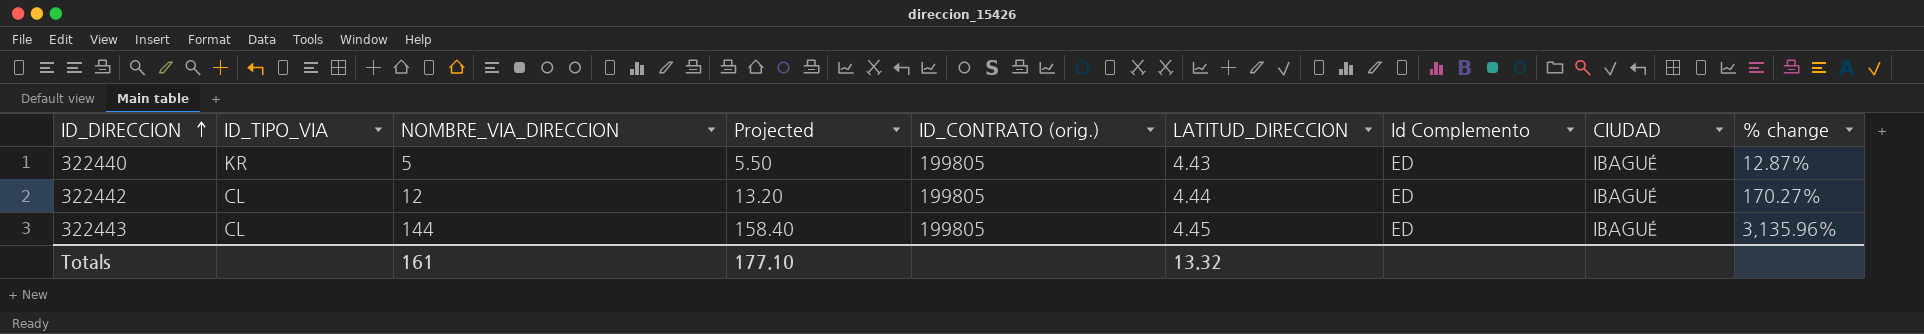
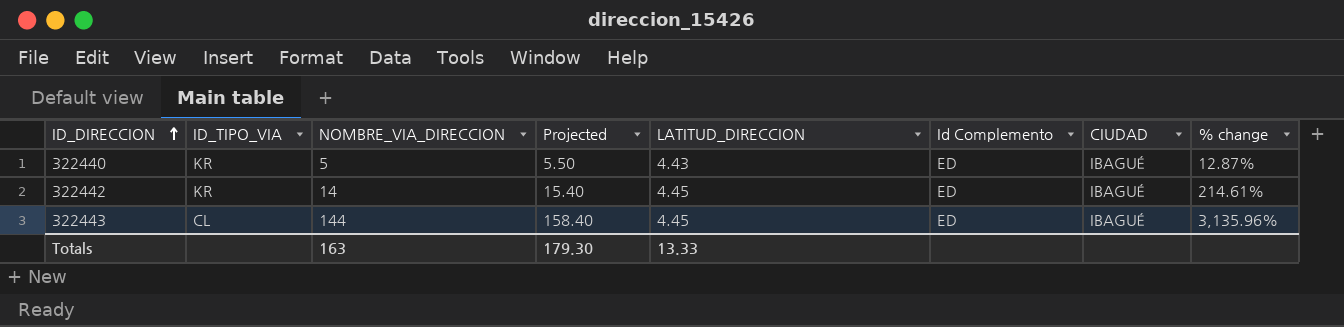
column ID_CONTRATO (orig.) | position: 5 -> none
322442 | ID_TIPO_VIA: CL -> KR
322442 | NOMBRE_VIA_DIRECCION: 12 -> 14
322442 | Projected: 13.20 -> 15.40
322442 | LATITUD_DIRECCION: 4.44 -> 4.45
322442 | % change: 170.27% -> 214.61%
Totals | NOMBRE_VIA_DIRECCION: 161 -> 163
Totals | Projected: 177.10 -> 179.30
Totals | LATITUD_DIRECCION: 13.32 -> 13.33

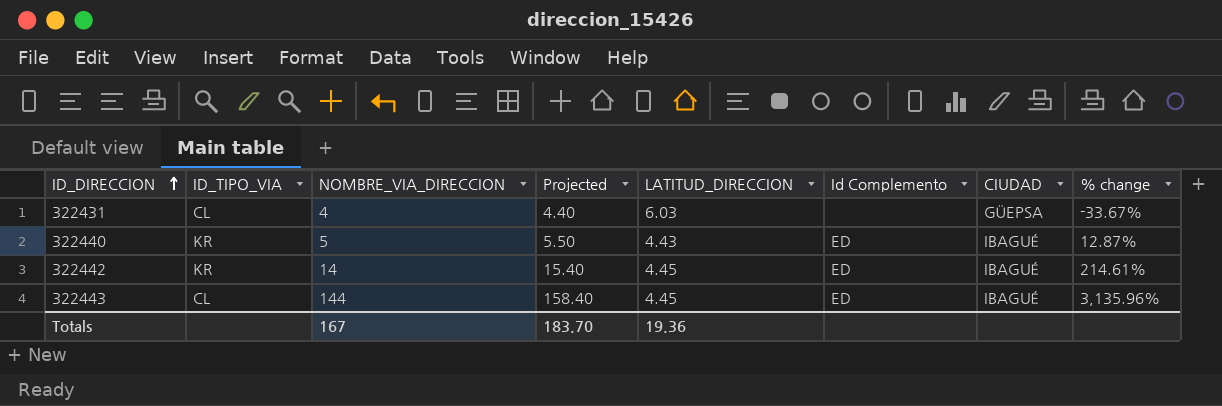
row 322431: none -> CL | 4 | 4.40 | 6.03 | none | GÜEPSA | -33.67%
Totals | NOMBRE_VIA_DIRECCION: 163 -> 167
Totals | Projected: 179.30 -> 183.70
Totals | LATITUD_DIRECCION: 13.33 -> 19.36

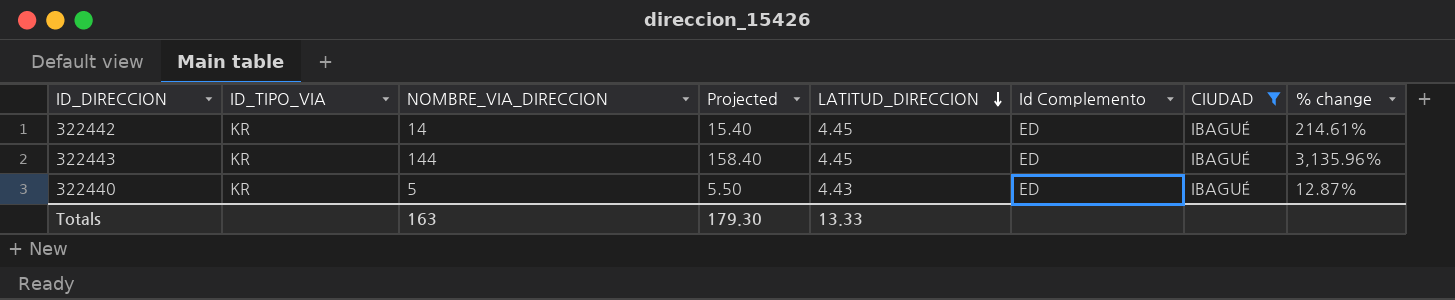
filter: none -> CIUDAD = IBAGUÉ
row order: ID_DIRECCION ascending -> LATITUD_DIRECCION descending
322443 | ID_TIPO_VIA: CL -> KR
Totals | NOMBRE_VIA_DIRECCION: 167 -> 163
Totals | Projected: 183.70 -> 179.30
Totals | LATITUD_DIRECCION: 19.36 -> 13.33

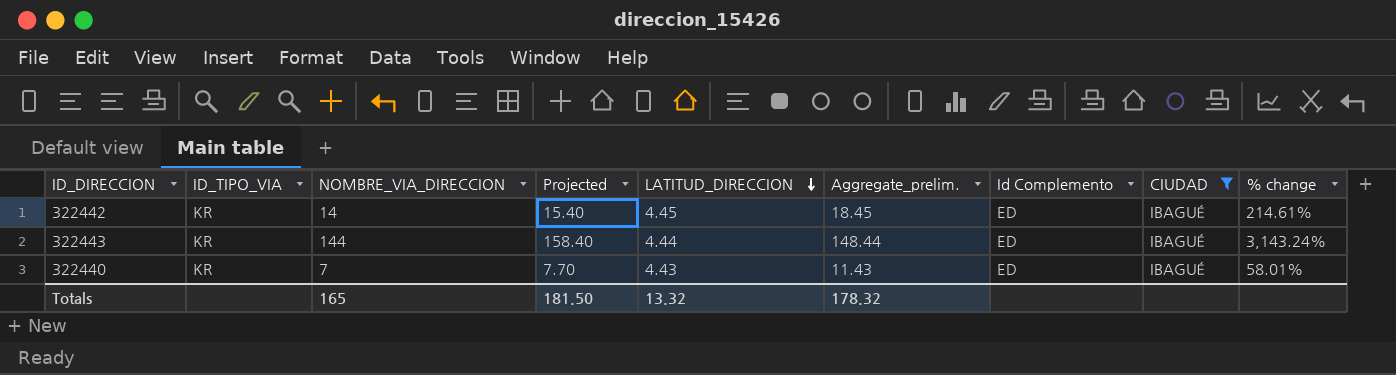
column Aggregate_prelim. | formula: none -> [NOMBRE_VIA_DIRECCION] + [LATITUD_DIRECCION]
322443 | LATITUD_DIRECCION: 4.45 -> 4.44
322443 | % change: 3,135.96% -> 3,143.24%
322440 | NOMBRE_VIA_DIRECCION: 5 -> 7
322440 | Projected: 5.50 -> 7.70
322440 | % change: 12.87% -> 58.01%
Totals | NOMBRE_VIA_DIRECCION: 163 -> 165
Totals | Projected: 179.30 -> 181.50
Totals | LATITUD_DIRECCION: 13.33 -> 13.32

